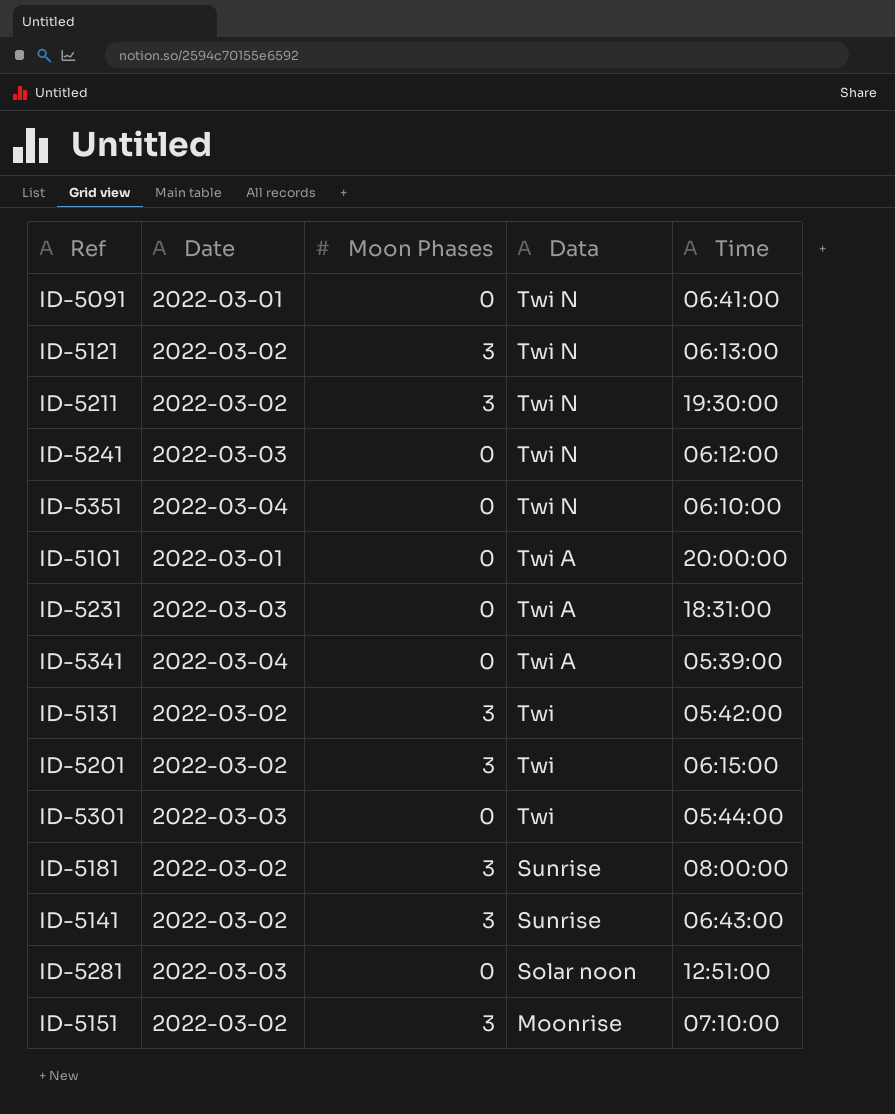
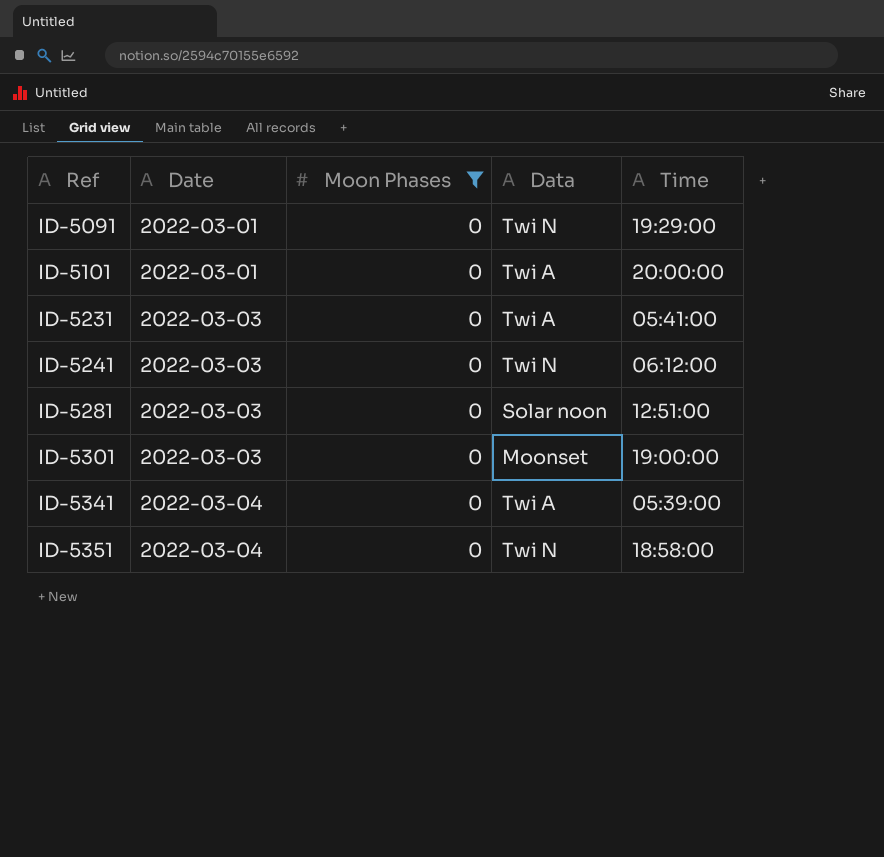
filter: none -> Moon Phases = 0
row order: Data descending -> Ref ascending
ID-5091 | Time: 06:41:00 -> 19:29:00
ID-5231 | Time: 18:31:00 -> 05:41:00
ID-5301 | Data: Twi -> Moonset
ID-5301 | Time: 05:44:00 -> 19:00:00
ID-5351 | Time: 06:10:00 -> 18:58:00

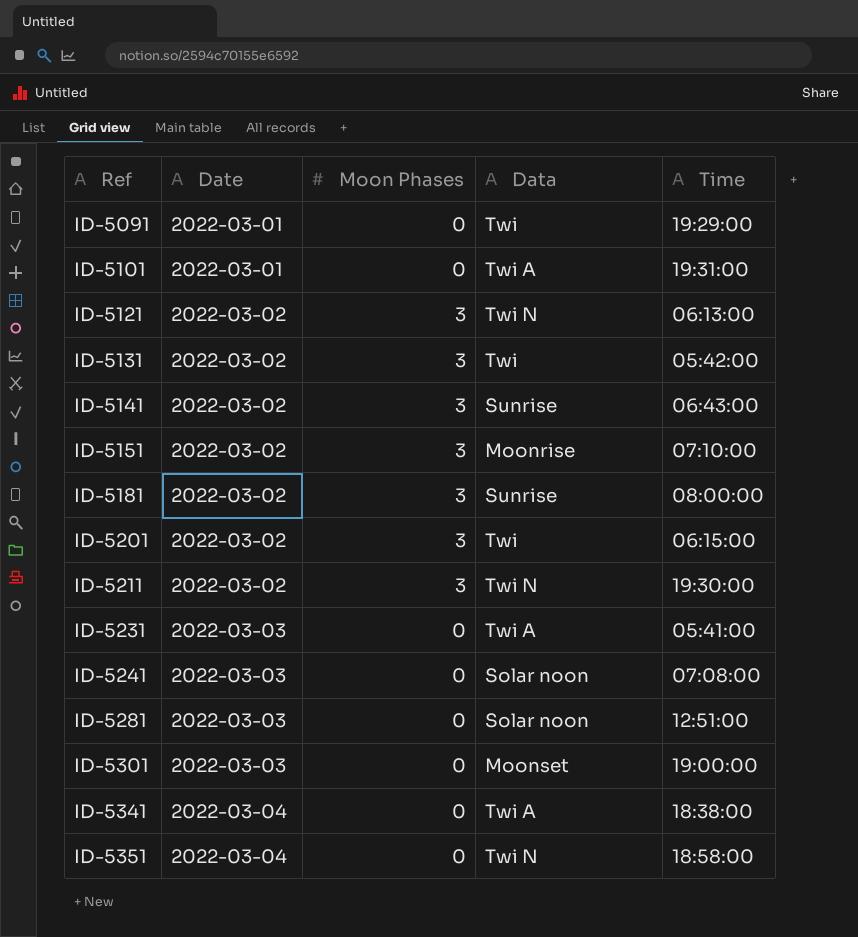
filter: Moon Phases = 0 -> none
ID-5091 | Data: Twi N -> Twi
ID-5101 | Time: 20:00:00 -> 19:31:00
ID-5241 | Data: Twi N -> Solar noon
ID-5241 | Time: 06:12:00 -> 07:08:00
ID-5341 | Time: 05:39:00 -> 18:38:00

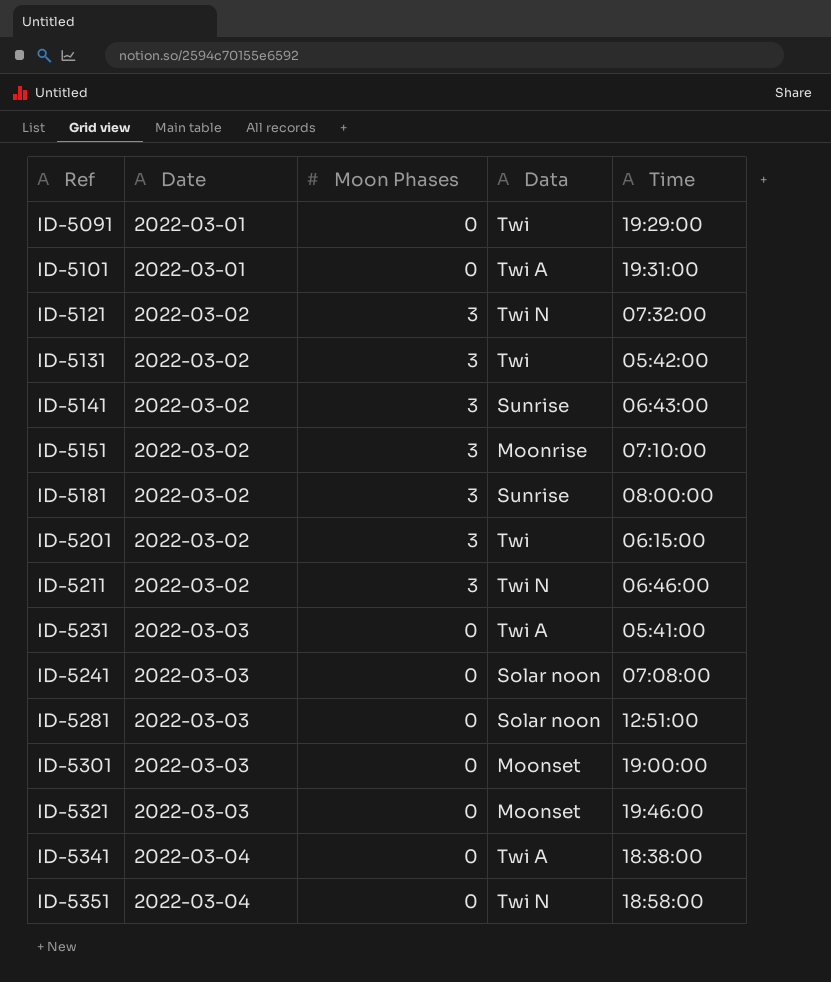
ID-5121 | Time: 06:13:00 -> 07:32:00
ID-5211 | Time: 19:30:00 -> 06:46:00
row ID-5321: none -> 2022-03-03 | 0 | Moonset | 19:46:00

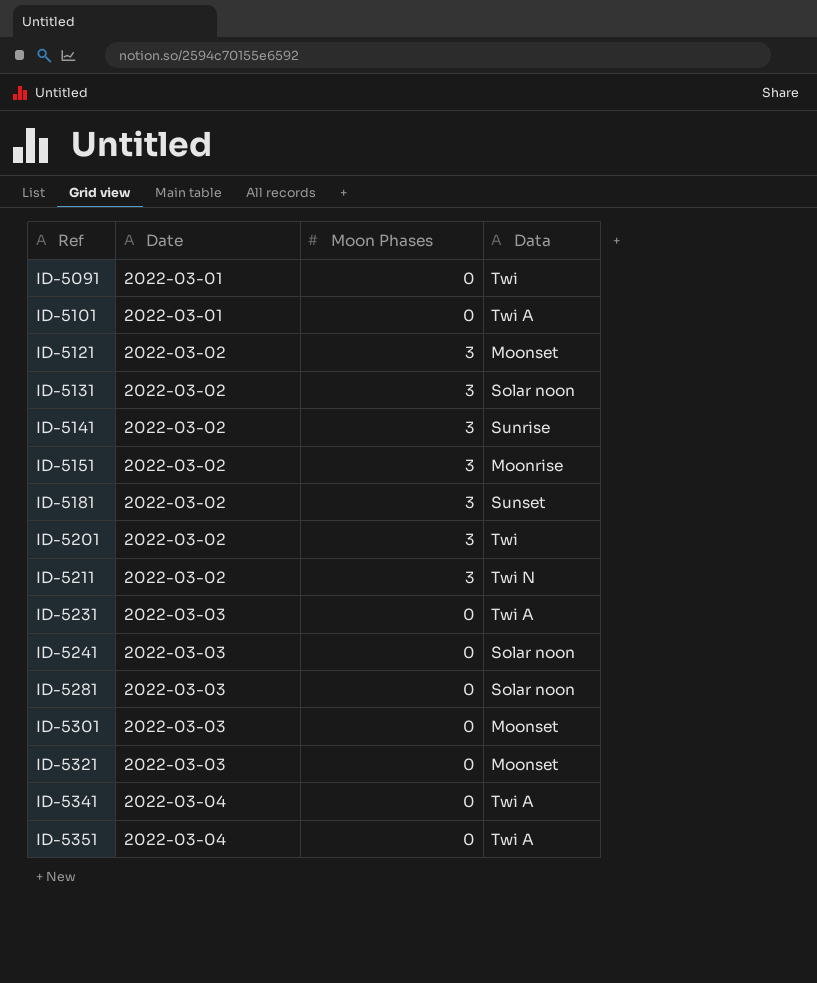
column Time | position: 5 -> none
ID-5121 | Data: Twi N -> Moonset
ID-5131 | Data: Twi -> Solar noon
ID-5181 | Data: Sunrise -> Sunset
ID-5351 | Data: Twi N -> Twi A

